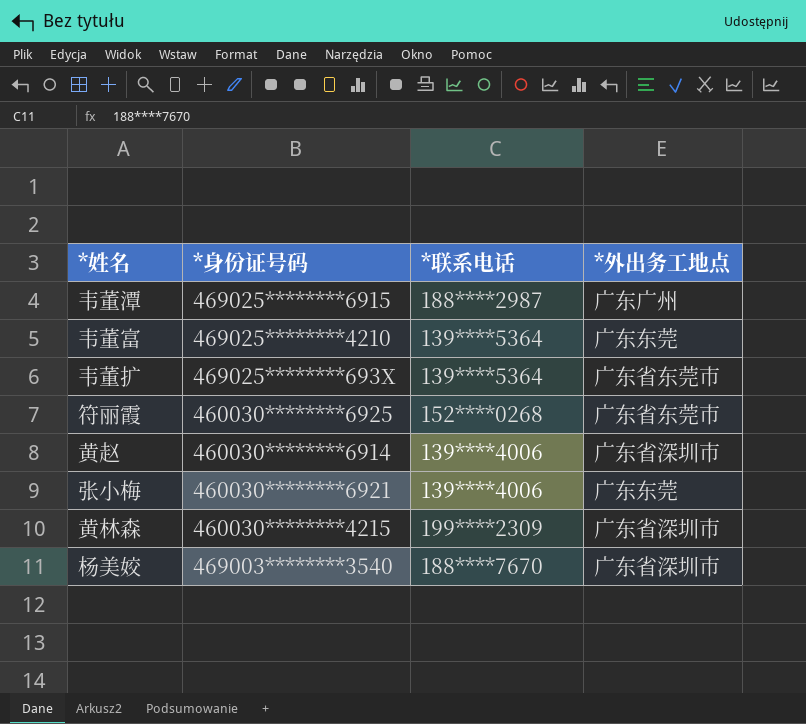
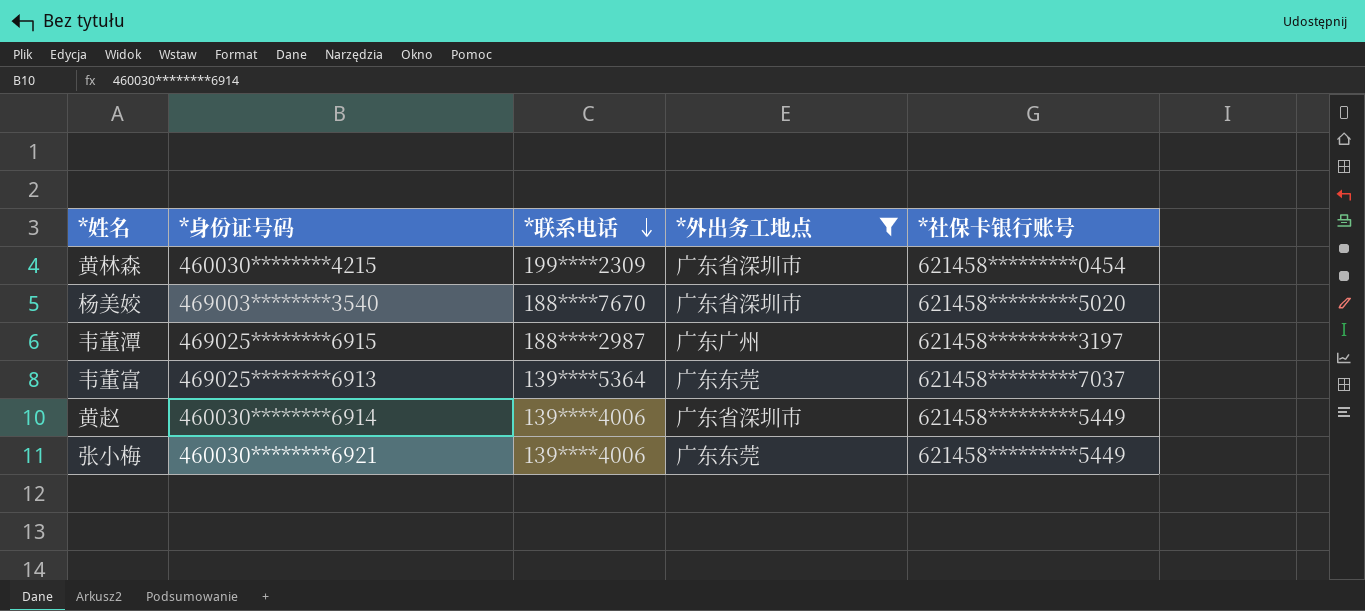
filter: none -> *外出务工地点 != 广东省东莞市
row order: none -> *联系电话 descending
column *社保卡银行账号 | position: none -> 5
韦董富 | *身份证号码: 469025********4210 -> 469025********6913

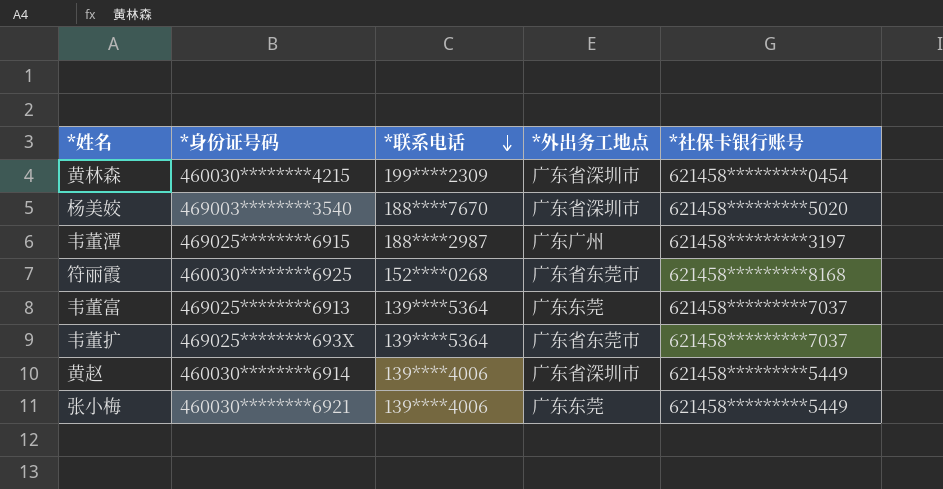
filter: *外出务工地点 != 广东省东莞市 -> none

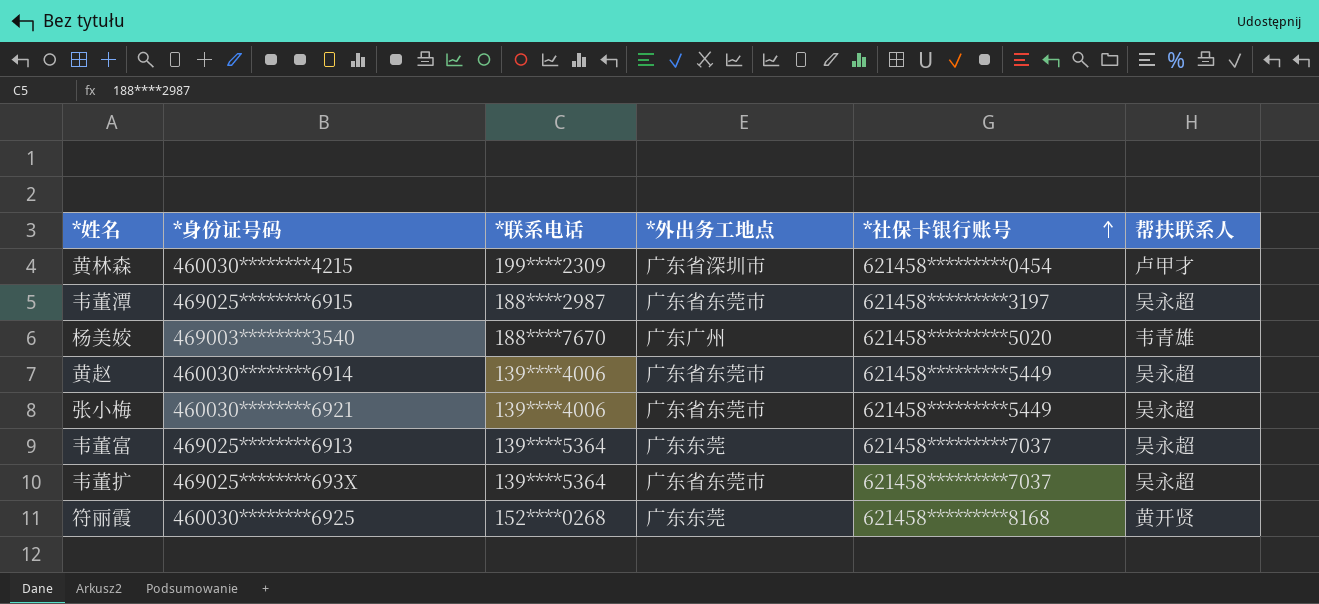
row order: *联系电话 descending -> *社保卡银行账号 ascending
column 帮扶联系人 | position: none -> 6
韦董潭 | *外出务工地点: 广东广州 -> 广东省东莞市
杨美姣 | *外出务工地点: 广东省深圳市 -> 广东广州
黄赵 | *外出务工地点: 广东省深圳市 -> 广东省东莞市
张小梅 | *外出务工地点: 广东东莞 -> 广东省东莞市
符丽霞 | *外出务工地点: 广东省东莞市 -> 广东东莞

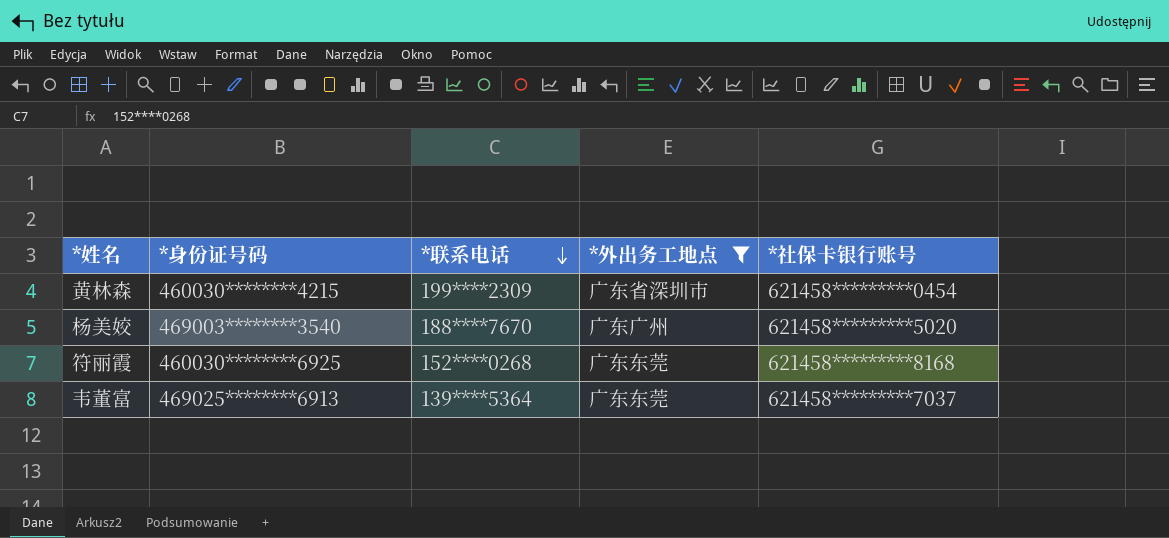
filter: none -> *外出务工地点 != 广东省东莞市
row order: *社保卡银行账号 ascending -> *联系电话 descending
column 帮扶联系人 | position: 6 -> none

